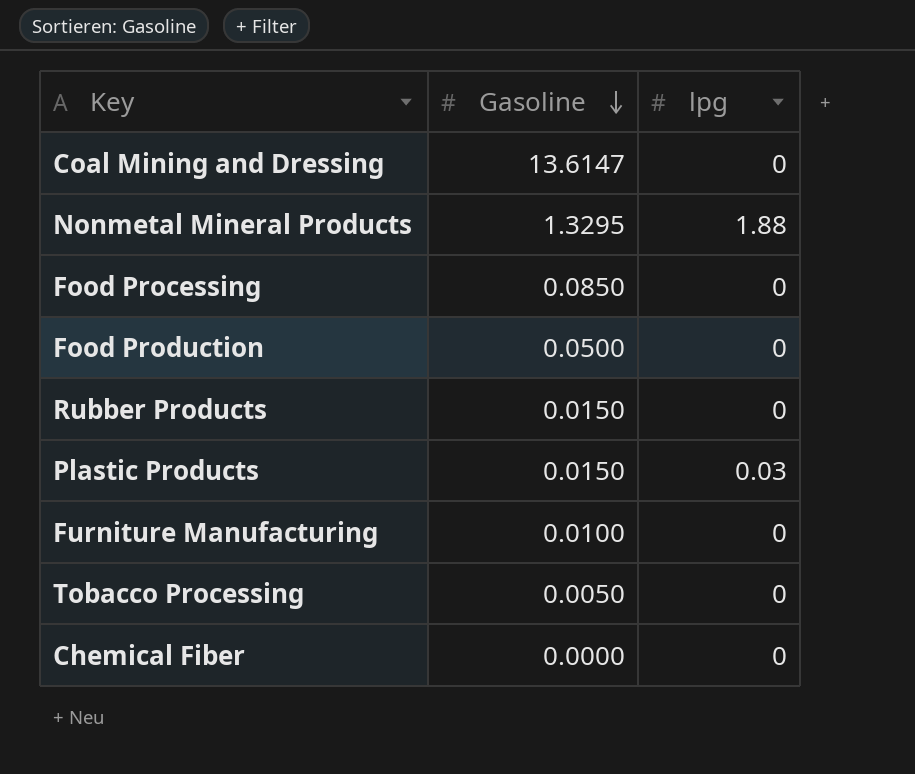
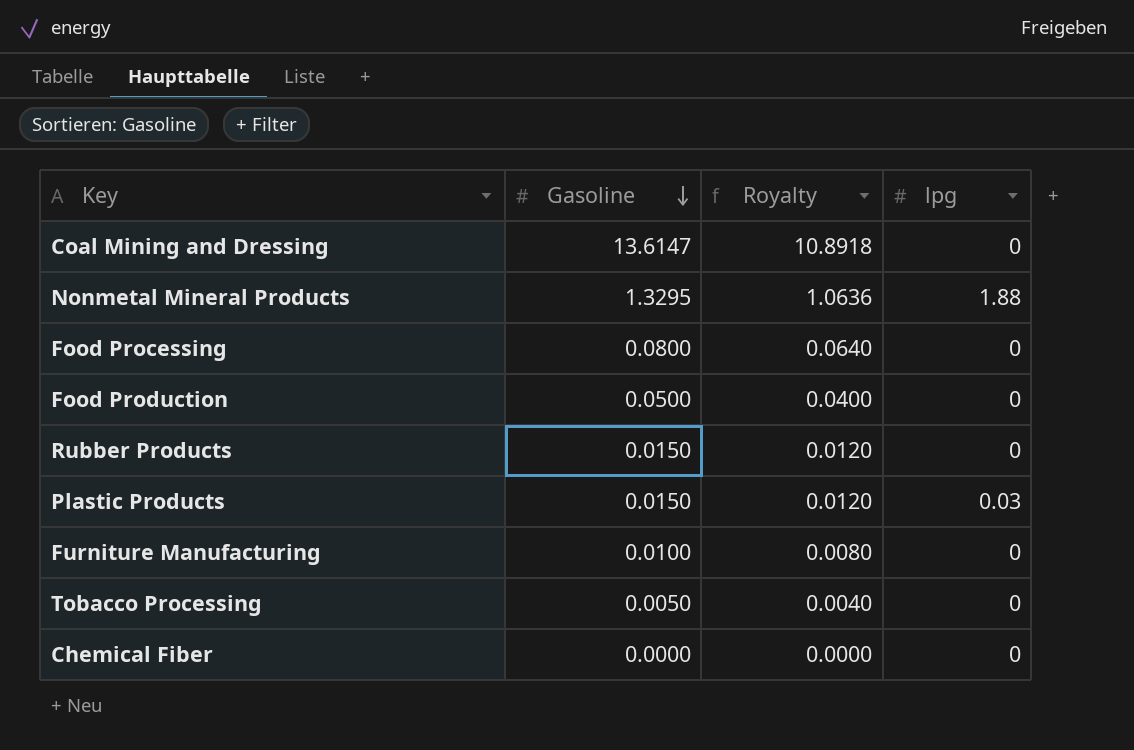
column Royalty | formula: none -> [Gasoline] * 0.8
Food Processing | Gasoline: 0.0850 -> 0.0800

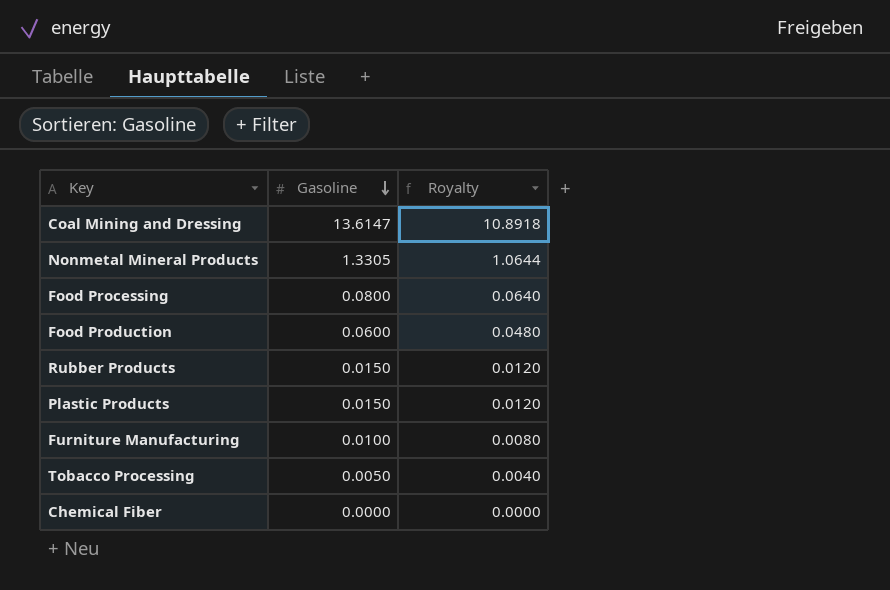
column lpg | position: 4 -> none
Nonmetal Mineral Products | Gasoline: 1.3295 -> 1.3305
Nonmetal Mineral Products | Royalty: 1.0636 -> 1.0644
Food Production | Gasoline: 0.0500 -> 0.0600
Food Production | Royalty: 0.0400 -> 0.0480

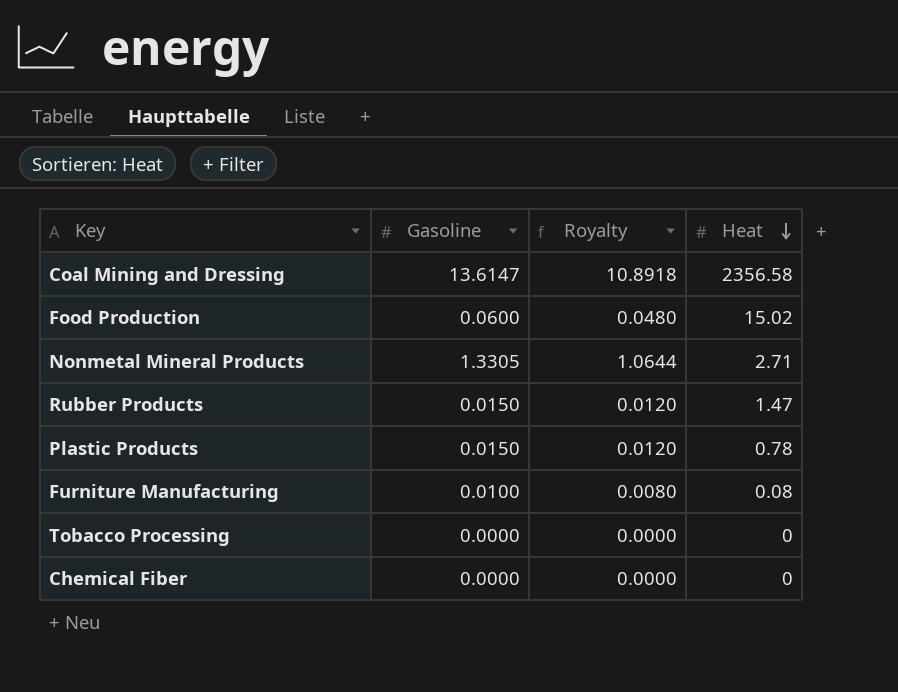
row order: Gasoline descending -> Heat descending
column Heat | position: none -> 4
row Food Processing: 0.0800 | 0.0640 -> none
Tobacco Processing | Gasoline: 0.0050 -> 0.0000
Tobacco Processing | Royalty: 0.0040 -> 0.0000

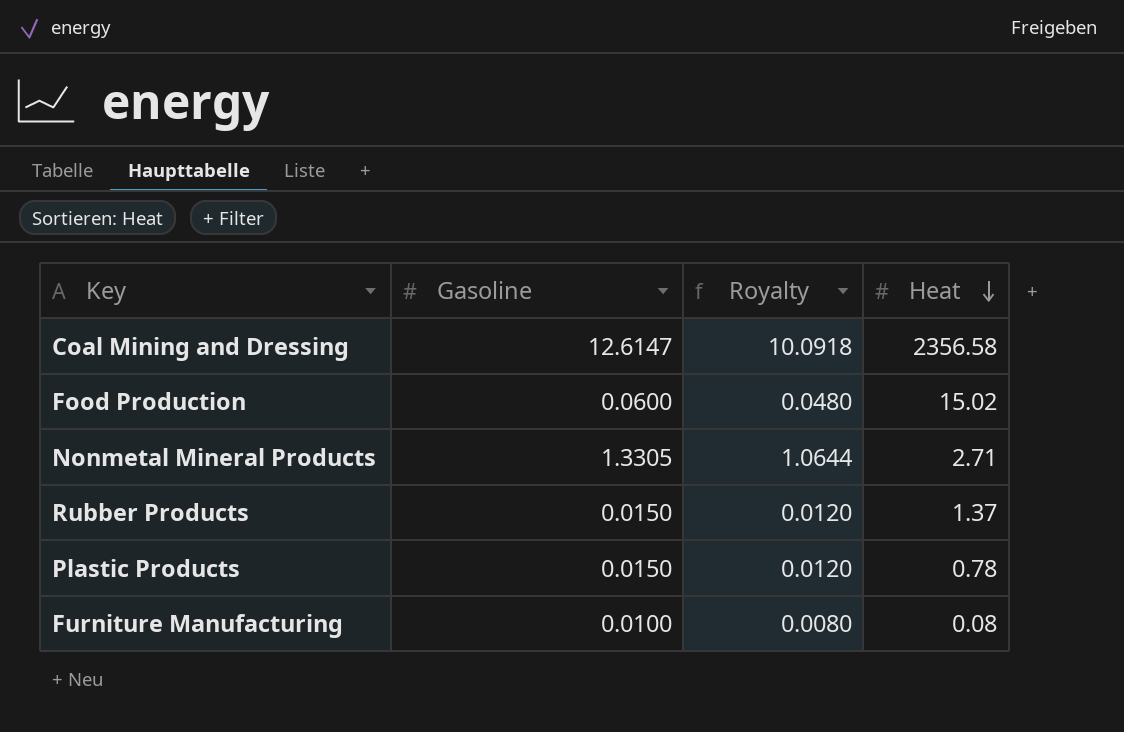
row Tobacco Processing: 0.0000 | 0.0000 | 0 -> none
row Chemical Fiber: 0.0000 | 0.0000 | 0 -> none
Coal Mining and Dressing | Gasoline: 13.6147 -> 12.6147
Coal Mining and Dressing | Royalty: 10.8918 -> 10.0918
Rubber Products | Heat: 1.47 -> 1.37

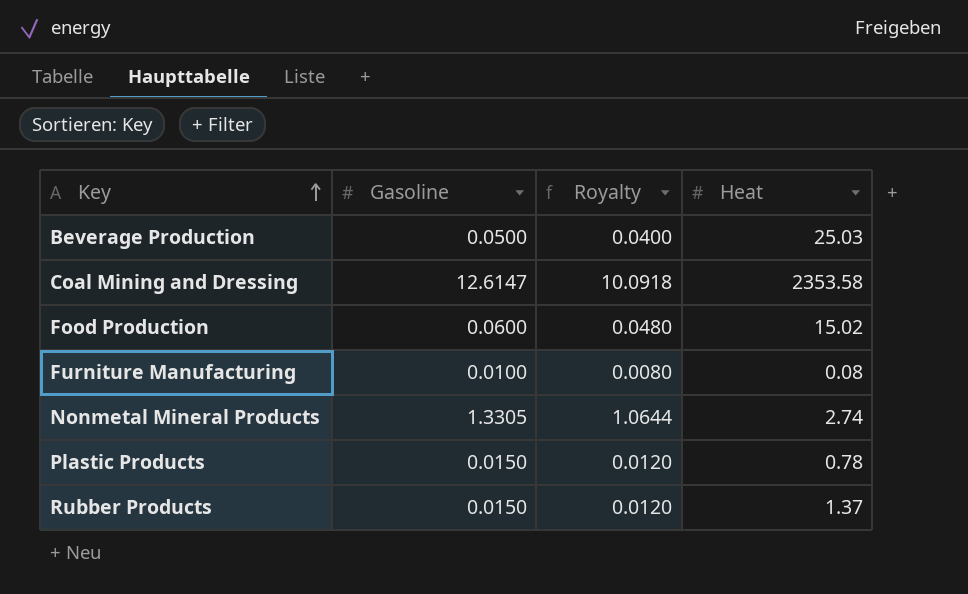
row order: Heat descending -> Key ascending
row Beverage Production: none -> 0.0500 | 0.0400 | 25.03
Coal Mining and Dressing | Heat: 2356.58 -> 2353.58
Nonmetal Mineral Products | Heat: 2.71 -> 2.74

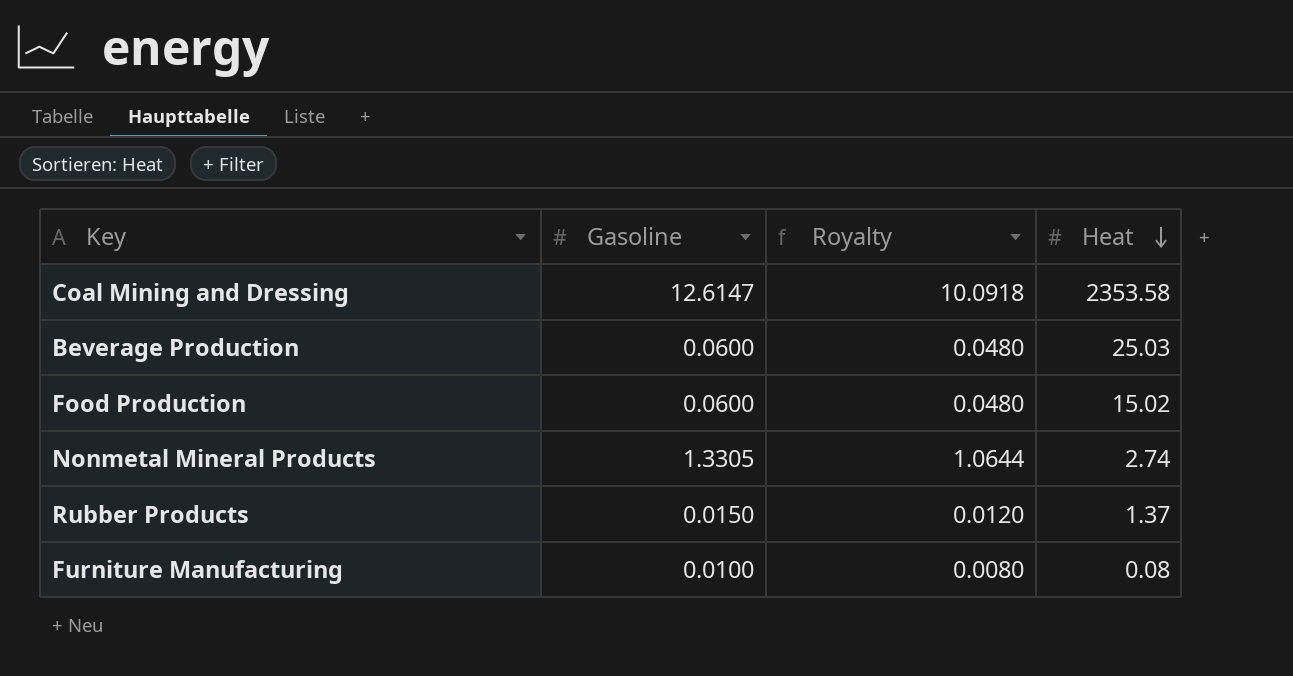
row order: Key ascending -> Heat descending
row Plastic Products: 0.0150 | 0.0120 | 0.78 -> none
Beverage Production | Gasoline: 0.0500 -> 0.0600
Beverage Production | Royalty: 0.0400 -> 0.0480

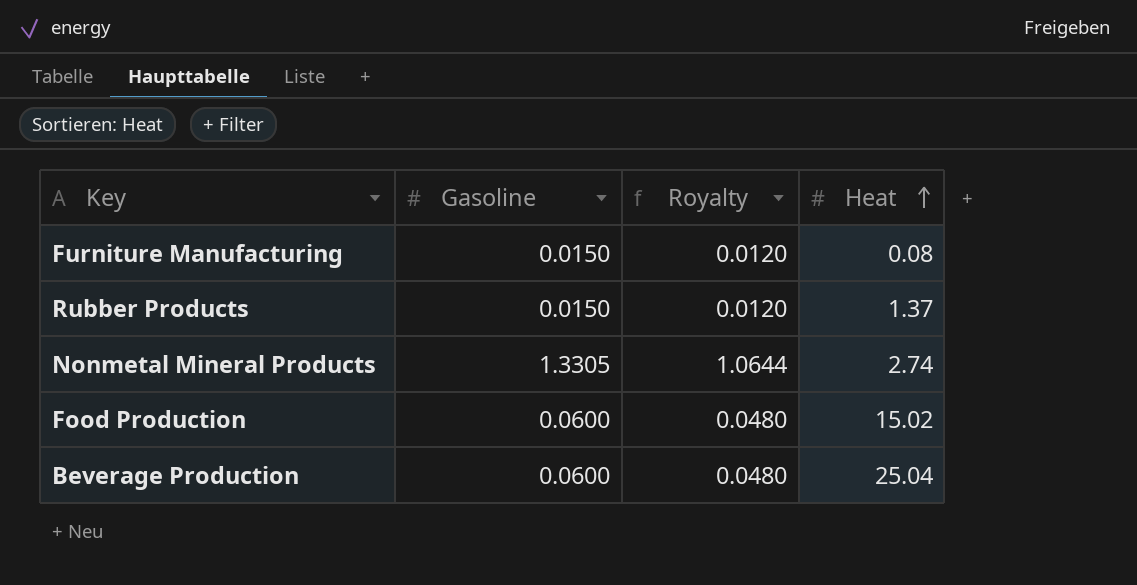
row order: Heat descending -> Heat ascending
row Coal Mining and Dressing: 12.6147 | 10.0918 | 2353.58 -> none
Furniture Manufacturing | Gasoline: 0.0100 -> 0.0150
Furniture Manufacturing | Royalty: 0.0080 -> 0.0120
Beverage Production | Heat: 25.03 -> 25.04

